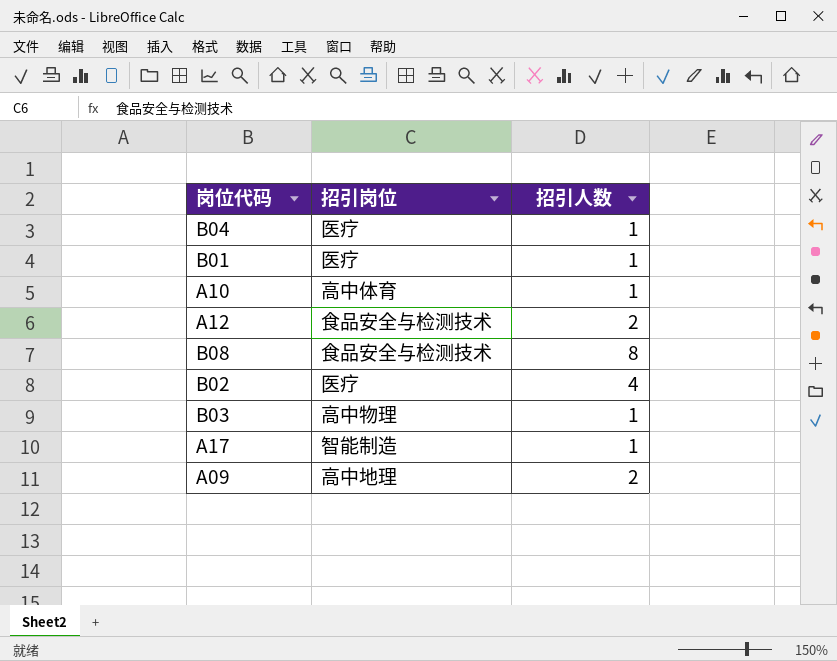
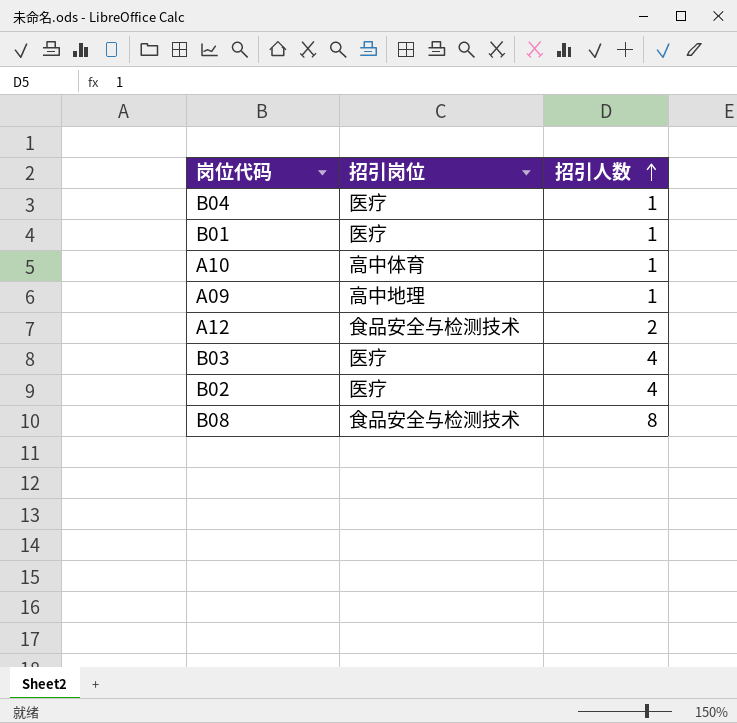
row order: none -> 招引人数 ascending
row A17: 智能制造 | 1 -> none
A09 | 招引人数: 2 -> 1
B03 | 招引岗位: 高中物理 -> 医疗
B03 | 招引人数: 1 -> 4

